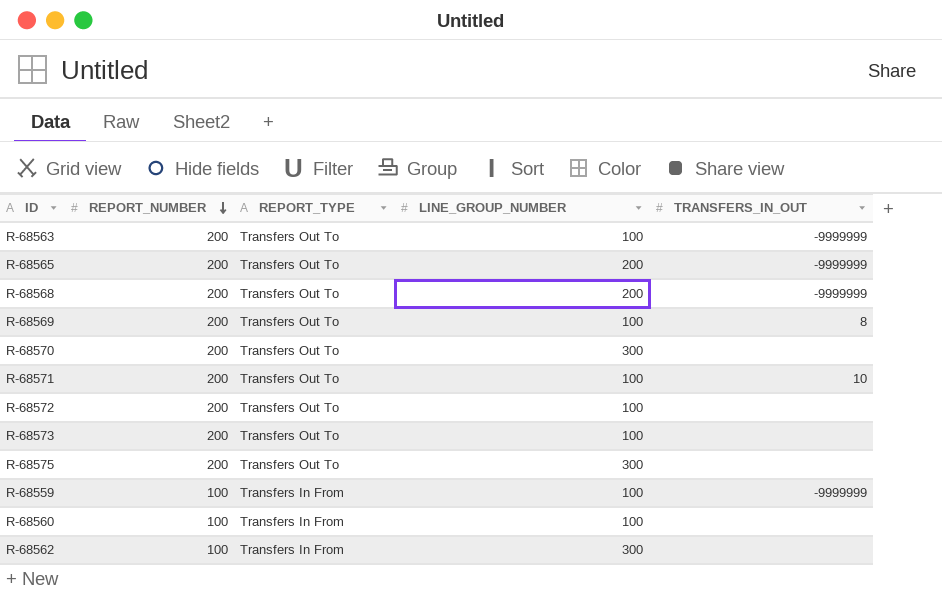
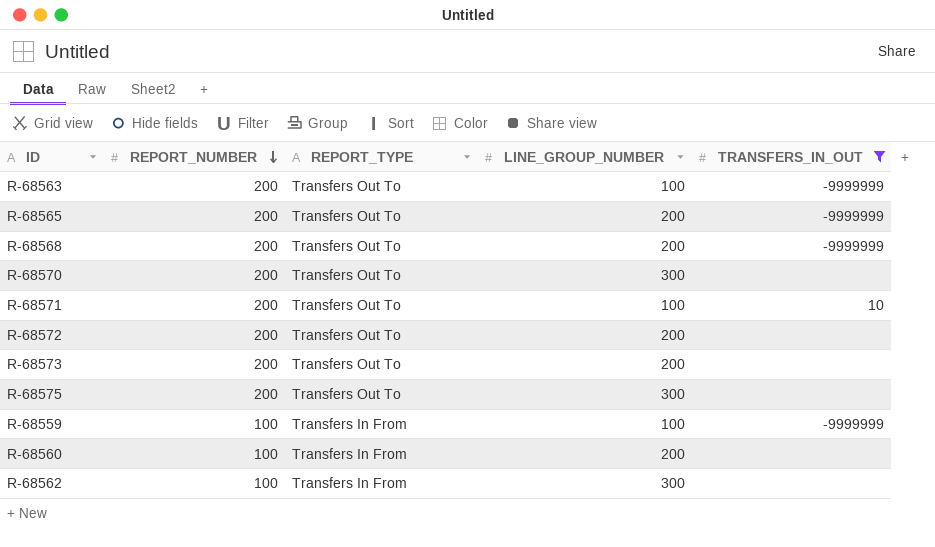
filter: none -> TRANSFERS_IN_OUT != 8
R-68572 | LINE_GROUP_NUMBER: 100 -> 200
R-68573 | LINE_GROUP_NUMBER: 100 -> 200
R-68560 | LINE_GROUP_NUMBER: 100 -> 200

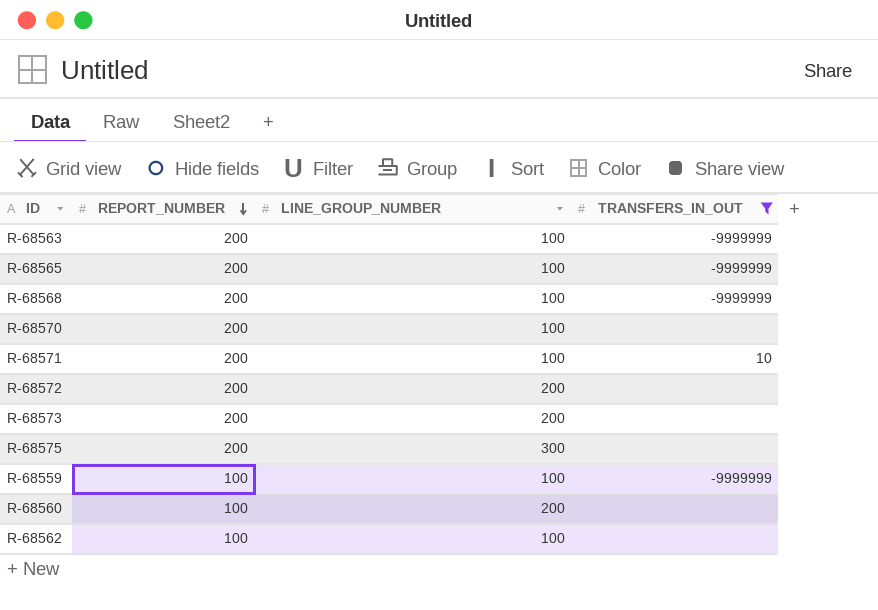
column REPORT_TYPE | position: 3 -> none
R-68565 | LINE_GROUP_NUMBER: 200 -> 100
R-68568 | LINE_GROUP_NUMBER: 200 -> 100
R-68570 | LINE_GROUP_NUMBER: 300 -> 100
R-68562 | LINE_GROUP_NUMBER: 300 -> 100

